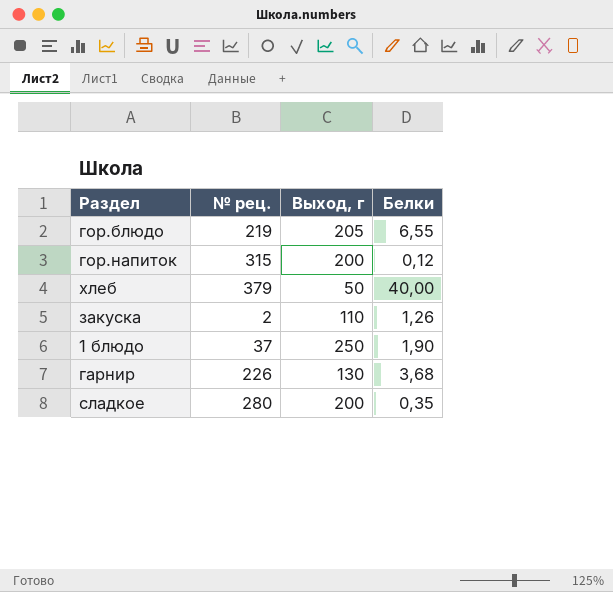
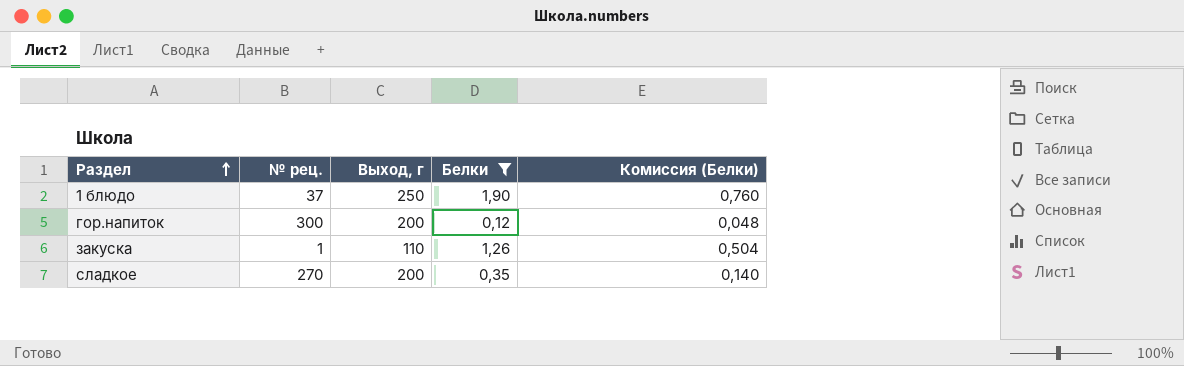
filter: none -> Белки <= 1,90
row order: none -> Раздел ascending
column Комиссия (Белки) | formula: none -> [Белки] * 0,4
гор.напиток | № рец.: 315 -> 300
закуска | № рец.: 2 -> 1
сладкое | № рец.: 280 -> 270

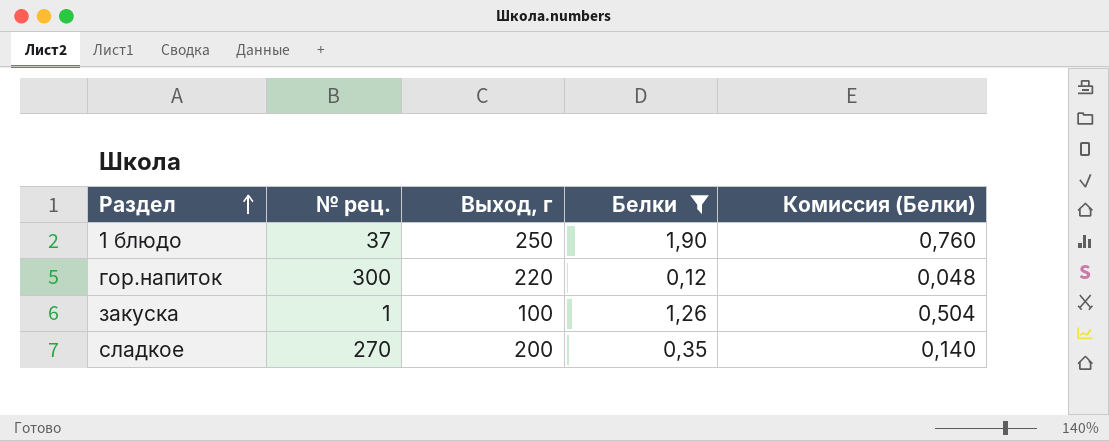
гор.напиток | Выход, г: 200 -> 220
закуска | Выход, г: 110 -> 100

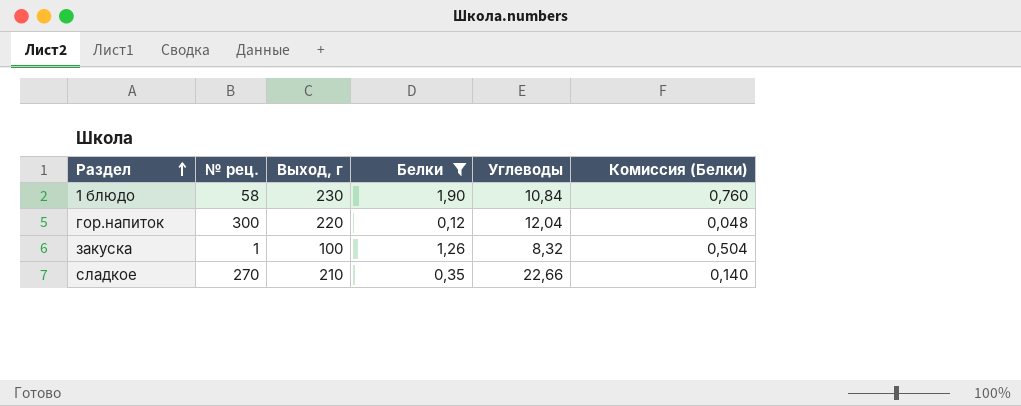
column Углеводы | position: none -> 5
1 блюдо | № рец.: 37 -> 58
1 блюдо | Выход, г: 250 -> 230
сладкое | Выход, г: 200 -> 210

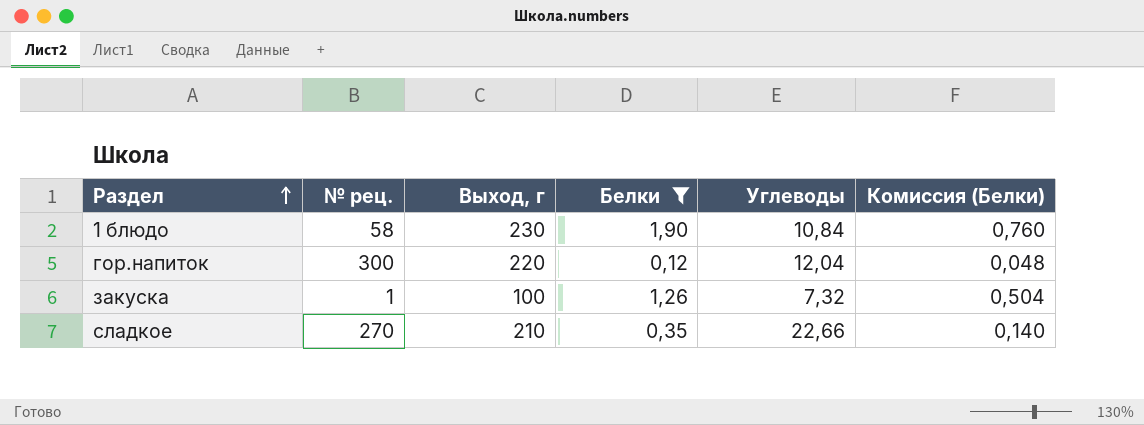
закуска | Углеводы: 8,32 -> 7,32

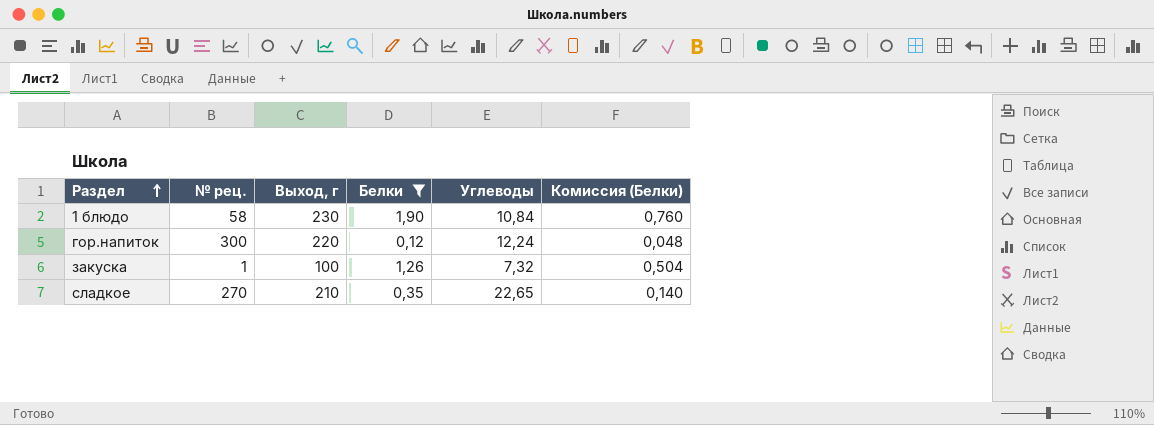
гор.напиток | Углеводы: 12,04 -> 12,24
сладкое | Углеводы: 22,66 -> 22,65

